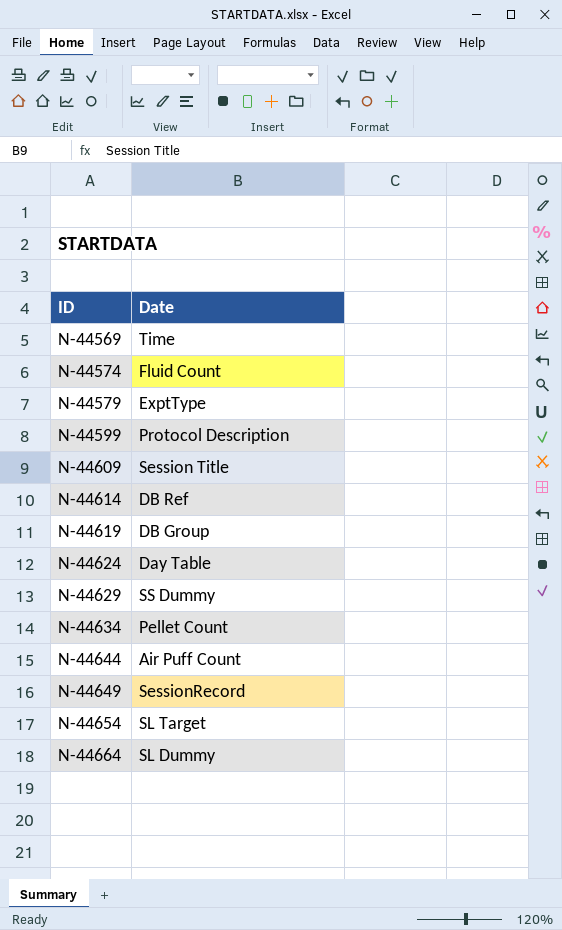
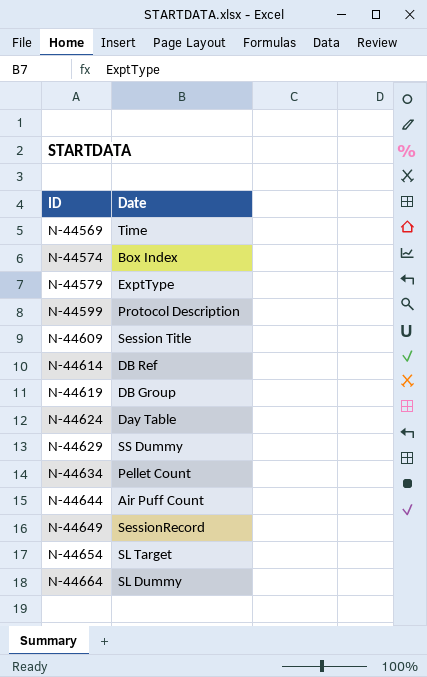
N-44574 | Date: Fluid Count -> Box Index

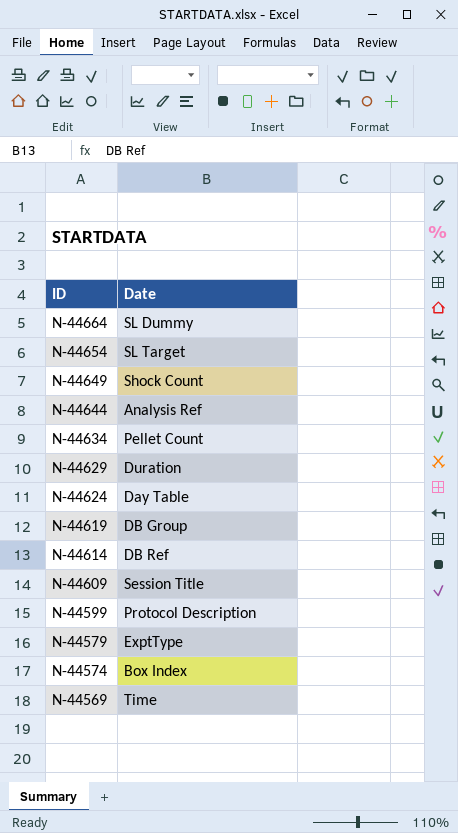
row order: ID ascending -> ID descending
N-44649 | Date: SessionRecord -> Shock Count
N-44644 | Date: Air Puff Count -> Analysis Ref
N-44629 | Date: SS Dummy -> Duration

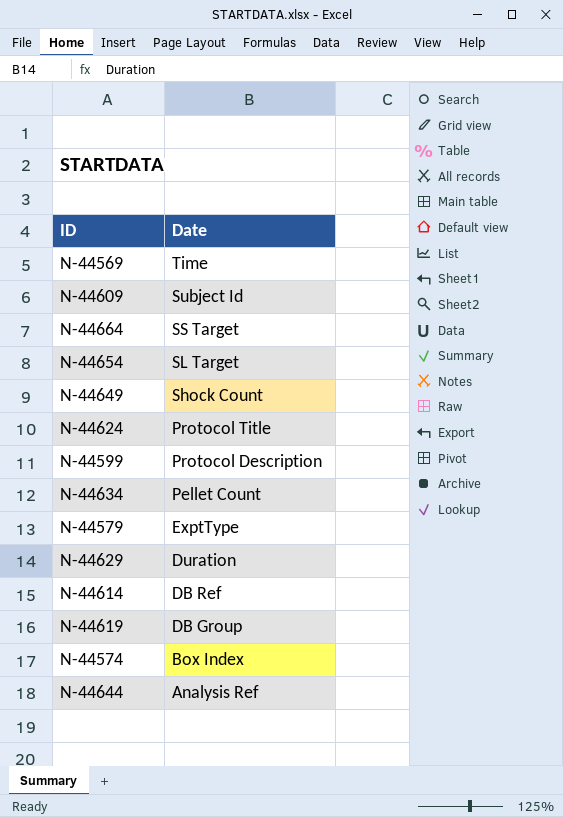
row order: ID descending -> Date descending
N-44609 | Date: Session Title -> Subject Id
N-44664 | Date: SL Dummy -> SS Target
N-44624 | Date: Day Table -> Protocol Title

